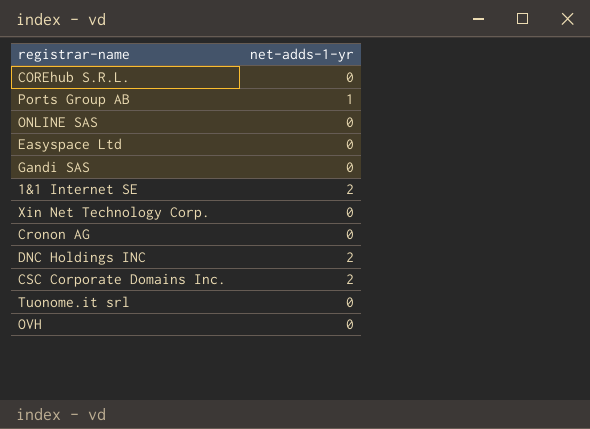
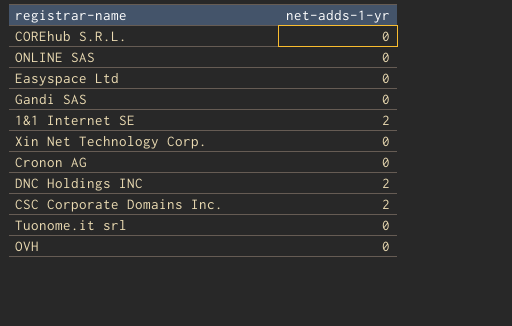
row Ports Group AB: 1 -> none

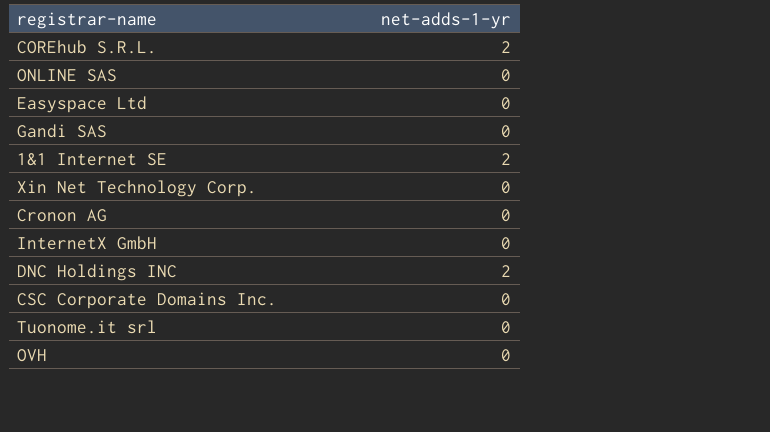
COREhub S.R.L. | net-adds-1-yr: 0 -> 2
row InternetX GmbH: none -> 0
CSC Corporate Domains Inc. | net-adds-1-yr: 2 -> 0

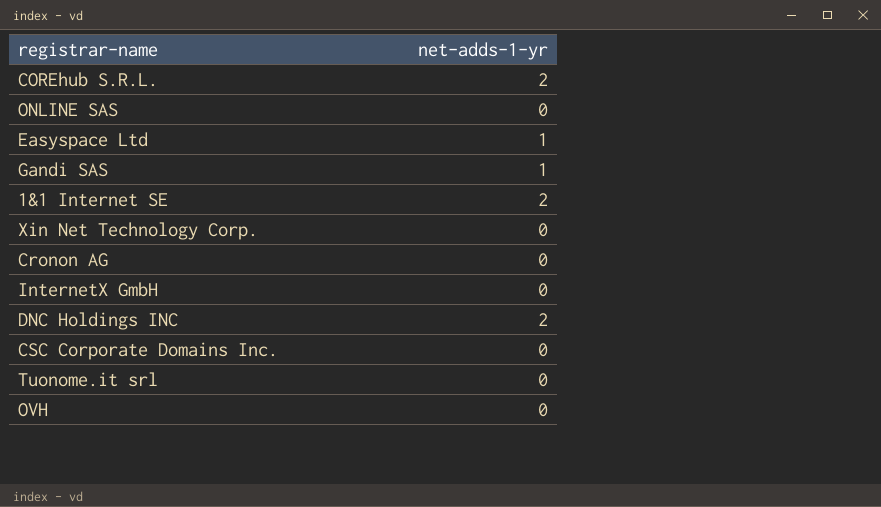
Easyspace Ltd | net-adds-1-yr: 0 -> 1
Gandi SAS | net-adds-1-yr: 0 -> 1

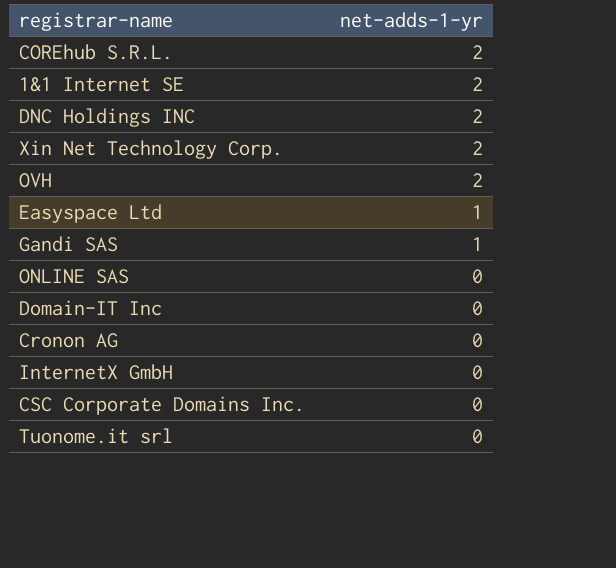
row order: none -> net-adds-1-yr descending
Xin Net Technology Corp. | net-adds-1-yr: 0 -> 2
OVH | net-adds-1-yr: 0 -> 2
row Domain-IT Inc: none -> 0

